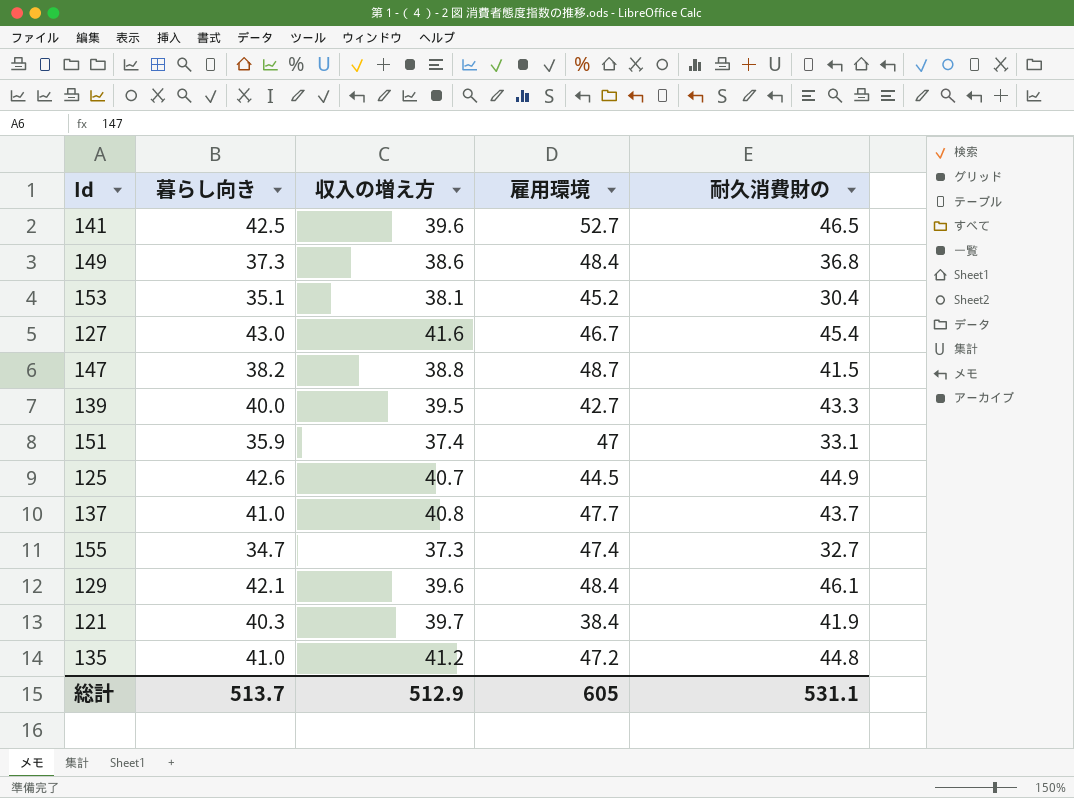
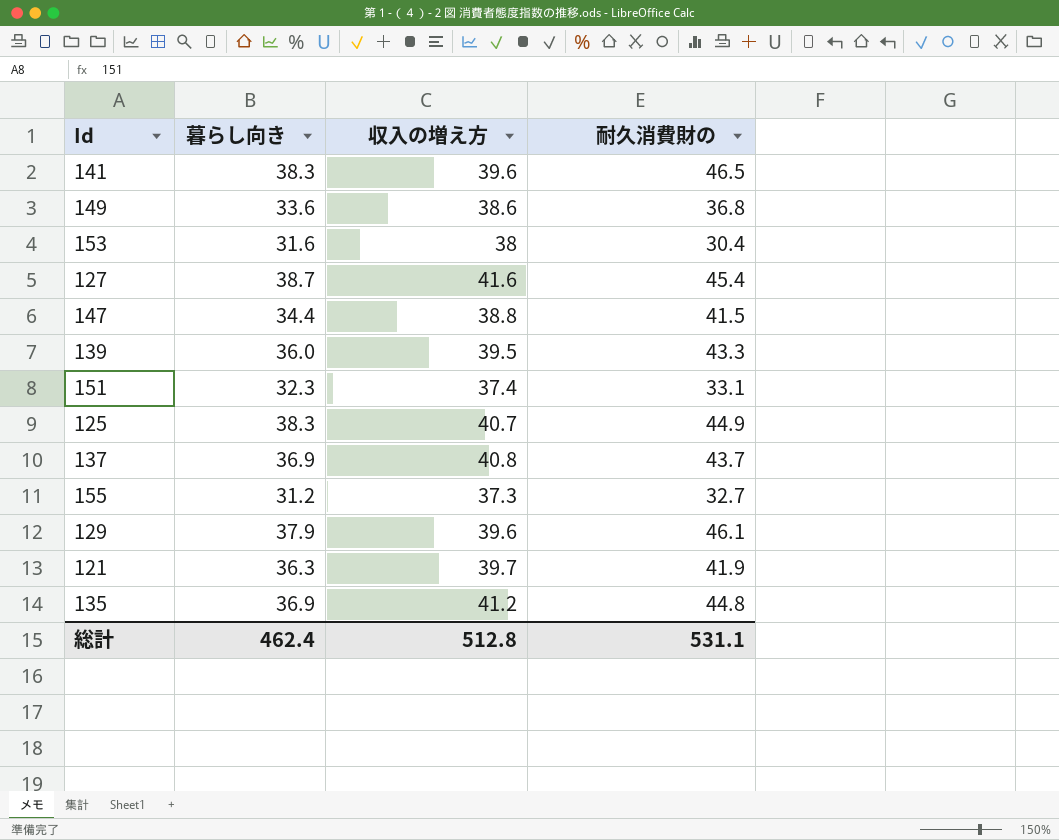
column 雇用環境 | position: 4 -> none
141 | 暮らし向き: 42.5 -> 38.3
149 | 暮らし向き: 37.3 -> 33.6
153 | 暮らし向き: 35.1 -> 31.6
153 | 収入の増え方: 38.1 -> 38
127 | 暮らし向き: 43.0 -> 38.7
147 | 暮らし向き: 38.2 -> 34.4
139 | 暮らし向き: 40.0 -> 36.0
151 | 暮らし向き: 35.9 -> 32.3
125 | 暮らし向き: 42.6 -> 38.3
137 | 暮らし向き: 41.0 -> 36.9
155 | 暮らし向き: 34.7 -> 31.2
129 | 暮らし向き: 42.1 -> 37.9
121 | 暮らし向き: 40.3 -> 36.3
135 | 暮らし向き: 41.0 -> 36.9
総計 | 暮らし向き: 513.7 -> 462.4
総計 | 収入の増え方: 512.9 -> 512.8

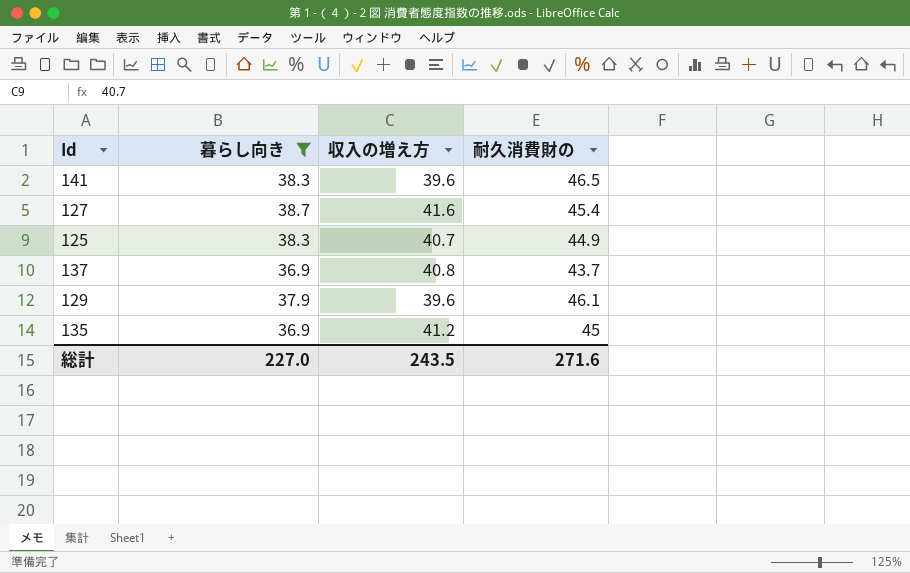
filter: none -> 暮らし向き >= 36.9
135 | 耐久消費財の: 44.8 -> 45
総計 | 暮らし向き: 462.4 -> 227.0
総計 | 収入の増え方: 512.8 -> 243.5
総計 | 耐久消費財の: 531.1 -> 271.6

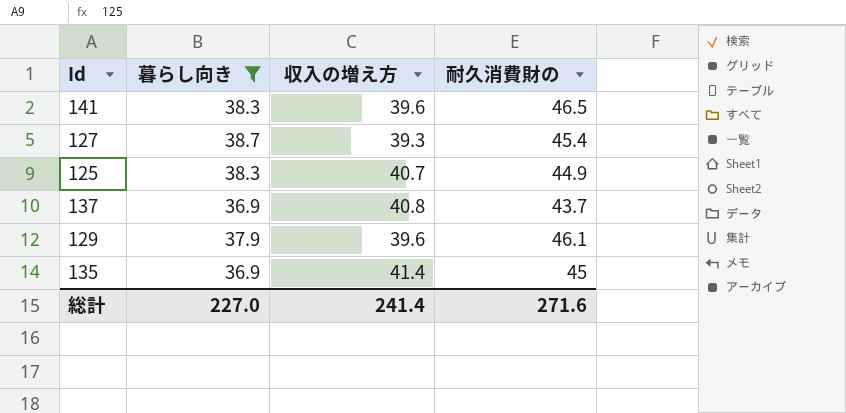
127 | 収入の増え方: 41.6 -> 39.3
135 | 収入の増え方: 41.2 -> 41.4
総計 | 収入の増え方: 243.5 -> 241.4

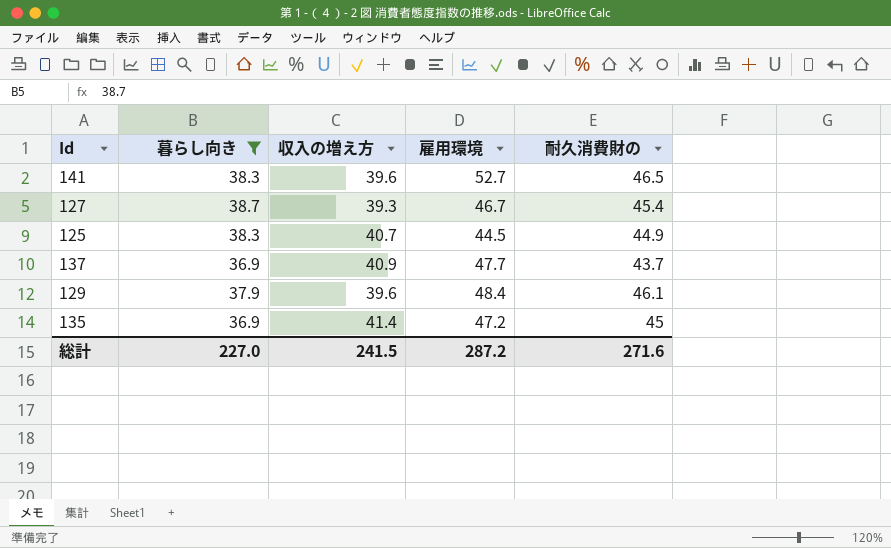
column 雇用環境 | position: none -> 4
137 | 収入の増え方: 40.8 -> 40.9
総計 | 収入の増え方: 241.4 -> 241.5

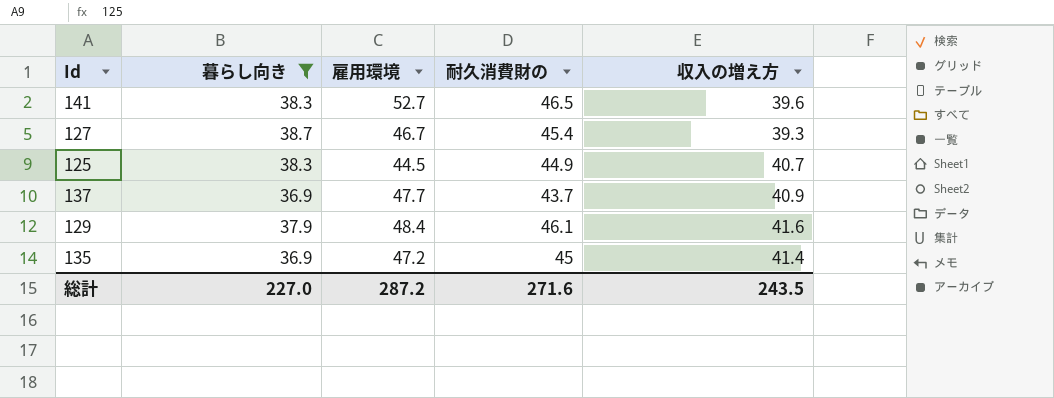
column 収入の増え方 | position: 3 -> 5
129 | 収入の増え方: 39.6 -> 41.6
総計 | 収入の増え方: 241.5 -> 243.5

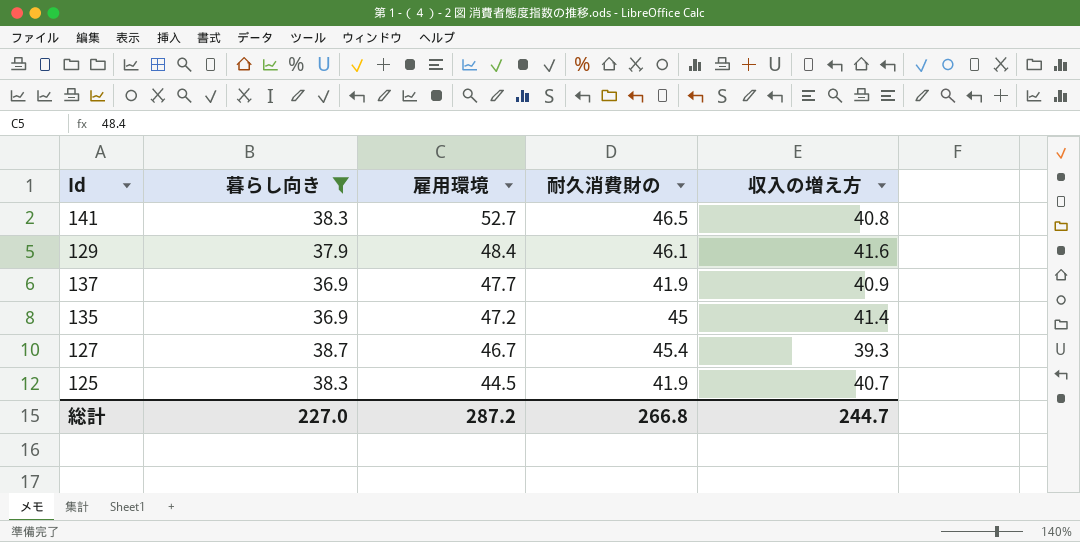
row order: none -> 雇用環境 descending
141 | 収入の増え方: 39.6 -> 40.8
137 | 耐久消費財の: 43.7 -> 41.9
125 | 耐久消費財の: 44.9 -> 41.9
総計 | 耐久消費財の: 271.6 -> 266.8
総計 | 収入の増え方: 243.5 -> 244.7

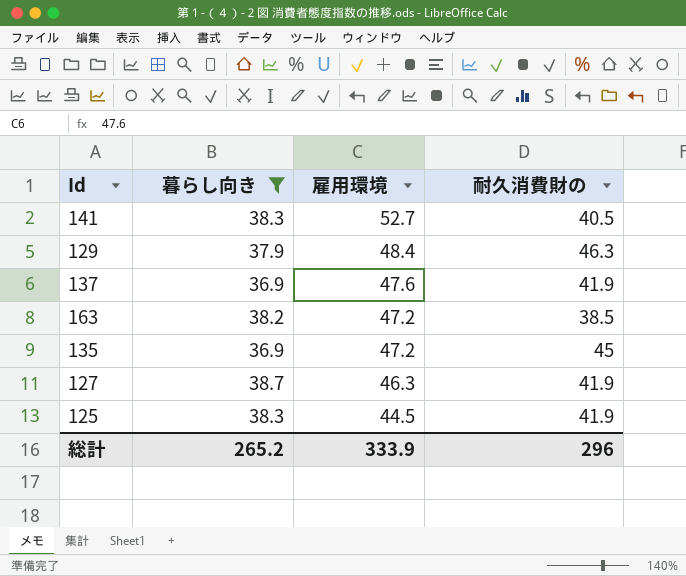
column 収入の増え方 | position: 5 -> none
141 | 耐久消費財の: 46.5 -> 40.5
129 | 耐久消費財の: 46.1 -> 46.3
137 | 雇用環境: 47.7 -> 47.6
row 163: none -> 38.2 | 47.2 | 38.5
127 | 雇用環境: 46.7 -> 46.3
127 | 耐久消費財の: 45.4 -> 41.9
総計 | 暮らし向き: 227.0 -> 265.2
総計 | 雇用環境: 287.2 -> 333.9
総計 | 耐久消費財の: 266.8 -> 296

